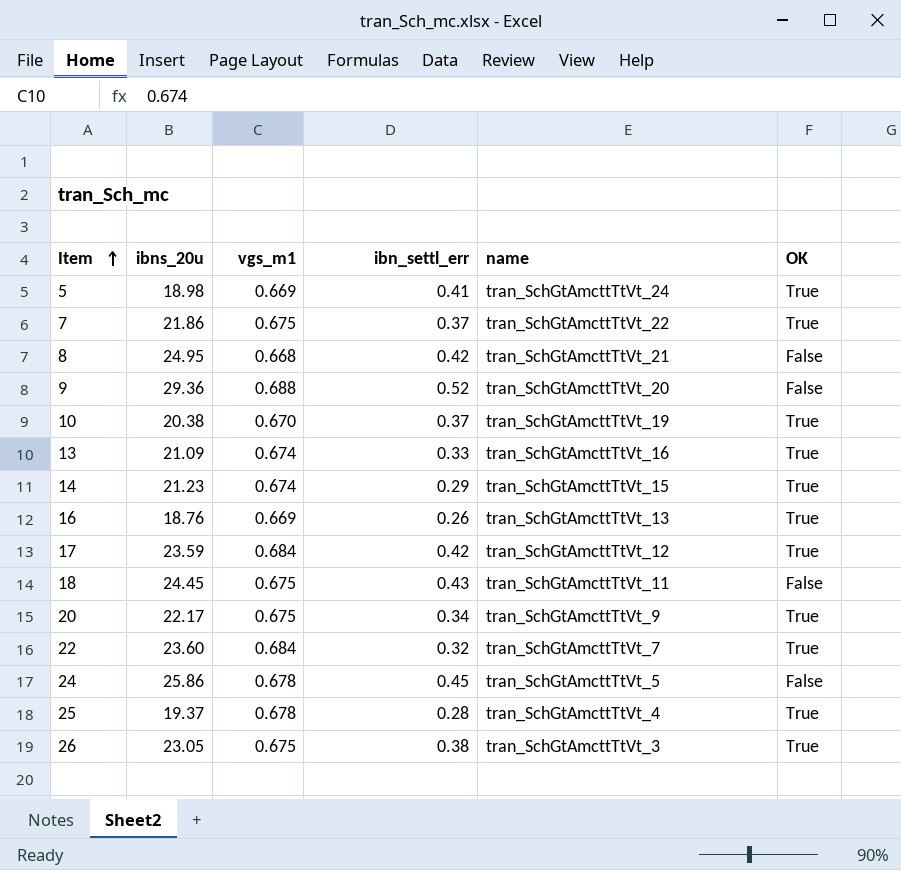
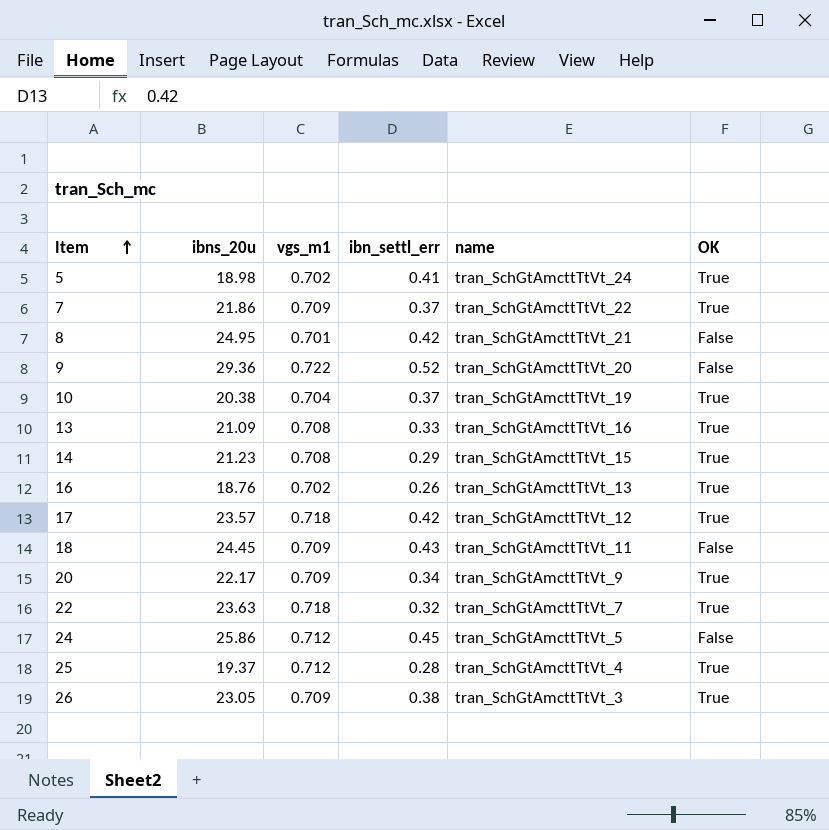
5 | vgs_m1: 0.669 -> 0.702
7 | vgs_m1: 0.675 -> 0.709
8 | vgs_m1: 0.668 -> 0.701
9 | vgs_m1: 0.688 -> 0.722
10 | vgs_m1: 0.670 -> 0.704
13 | vgs_m1: 0.674 -> 0.708
14 | vgs_m1: 0.674 -> 0.708
16 | vgs_m1: 0.669 -> 0.702
17 | ibns_20u: 23.59 -> 23.57
17 | vgs_m1: 0.684 -> 0.718
18 | vgs_m1: 0.675 -> 0.709
20 | vgs_m1: 0.675 -> 0.709
22 | ibns_20u: 23.60 -> 23.63
22 | vgs_m1: 0.684 -> 0.718
24 | vgs_m1: 0.678 -> 0.712
25 | vgs_m1: 0.678 -> 0.712
26 | vgs_m1: 0.675 -> 0.709

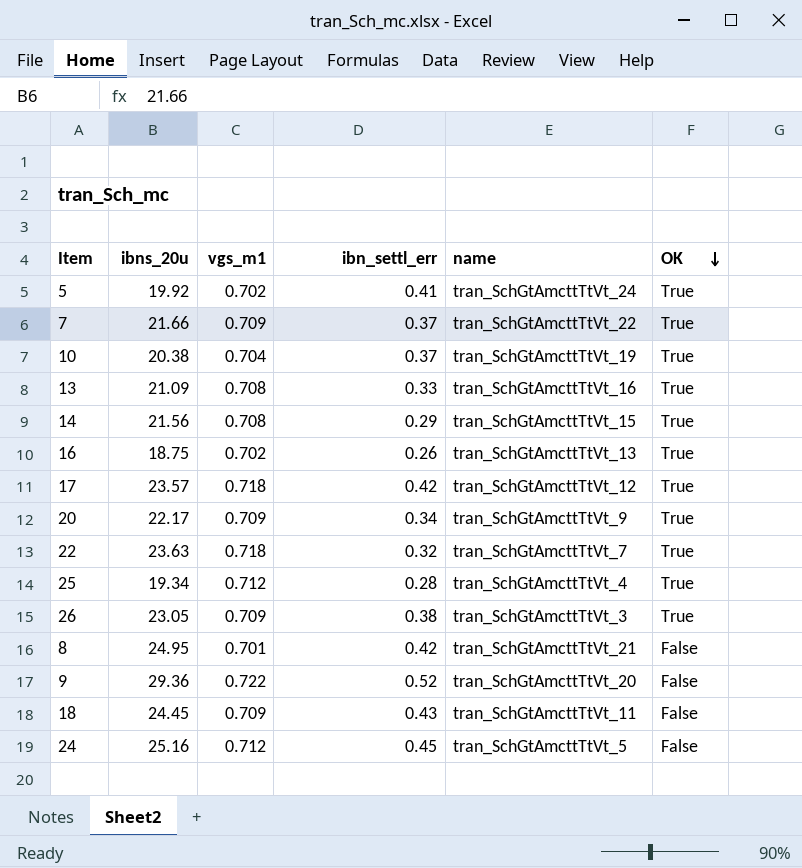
row order: Item ascending -> OK descending
5 | ibns_20u: 18.98 -> 19.92
7 | ibns_20u: 21.86 -> 21.66
14 | ibns_20u: 21.23 -> 21.56
16 | ibns_20u: 18.76 -> 18.75
25 | ibns_20u: 19.37 -> 19.34
24 | ibns_20u: 25.86 -> 25.16

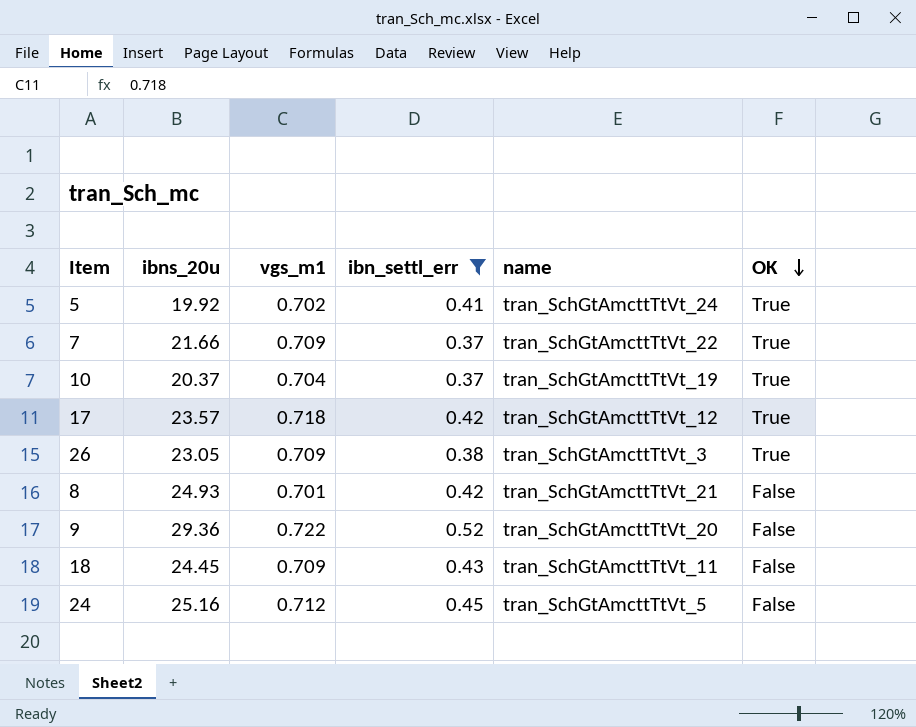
filter: none -> ibn_settl_err >= 0.37
10 | ibns_20u: 20.38 -> 20.37
8 | ibns_20u: 24.95 -> 24.93

